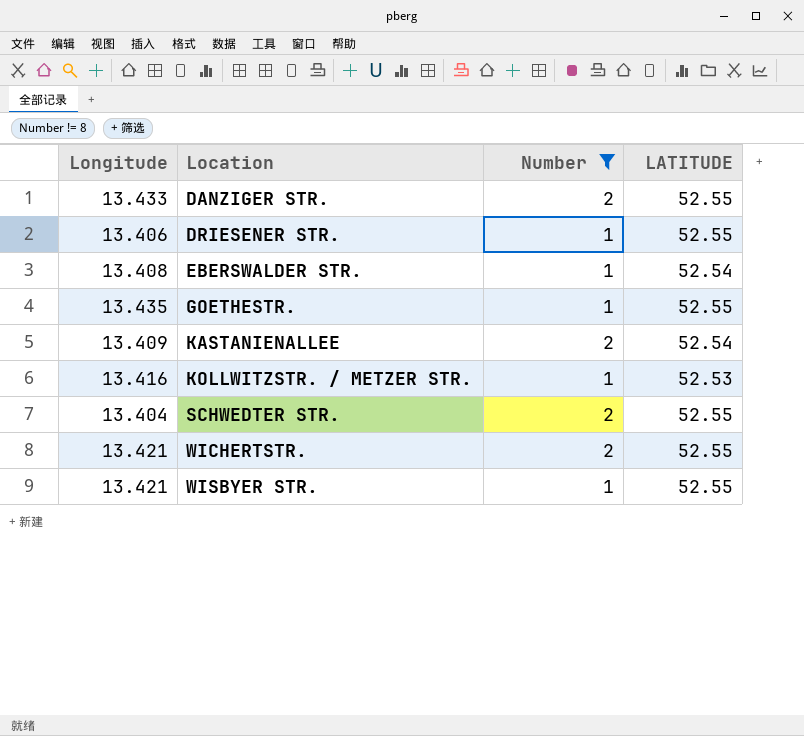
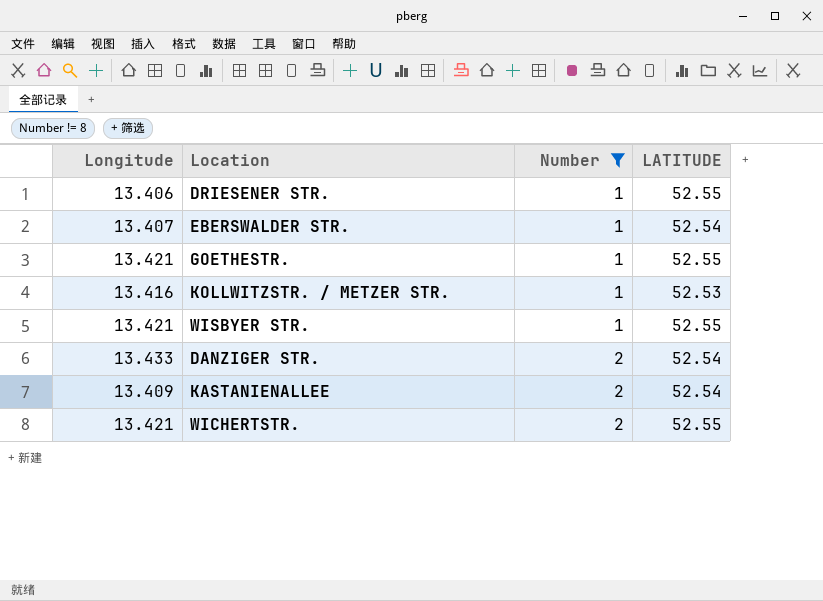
row order: Location ascending -> Number ascending
row SCHWEDTER STR.: 13.404 | 2 | 52.55 -> none
EBERSWALDER STR. | Longitude: 13.408 -> 13.407
GOETHESTR. | Longitude: 13.435 -> 13.421
DANZIGER STR. | LATITUDE: 52.55 -> 52.54

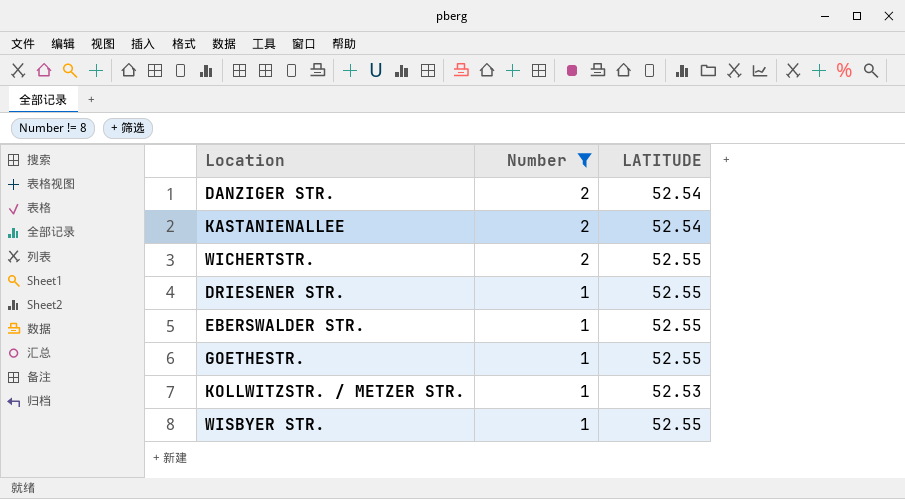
row order: Number ascending -> Number descending
column Longitude | position: 1 -> none
EBERSWALDER STR. | LATITUDE: 52.54 -> 52.55

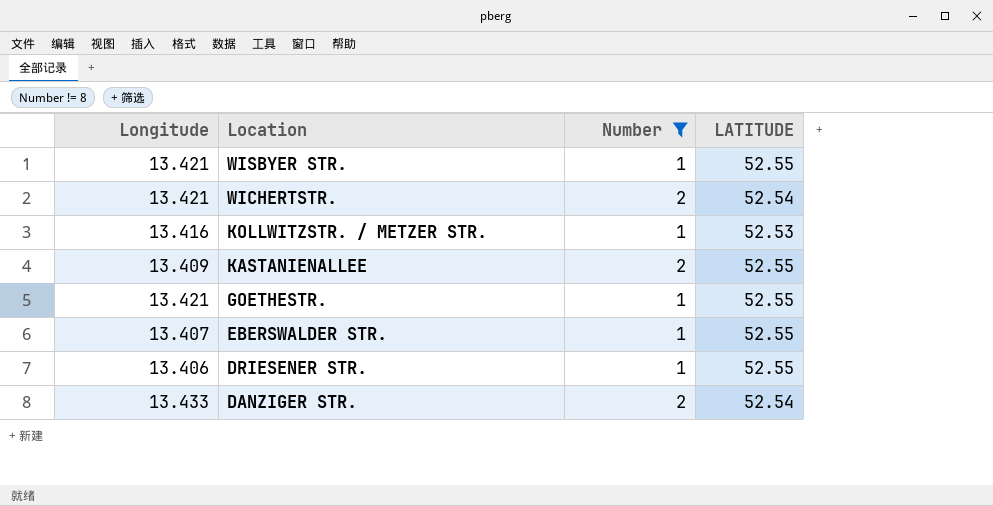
row order: Number descending -> Location descending
column Longitude | position: none -> 1
WICHERTSTR. | LATITUDE: 52.55 -> 52.54
KASTANIENALLEE | LATITUDE: 52.54 -> 52.55

